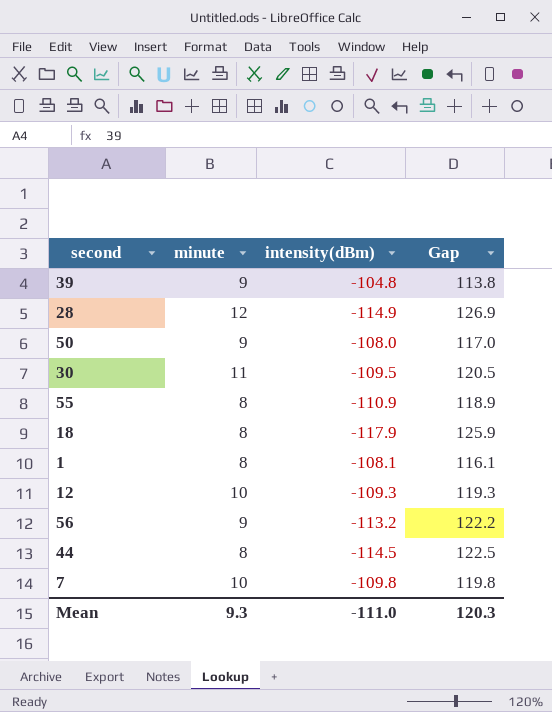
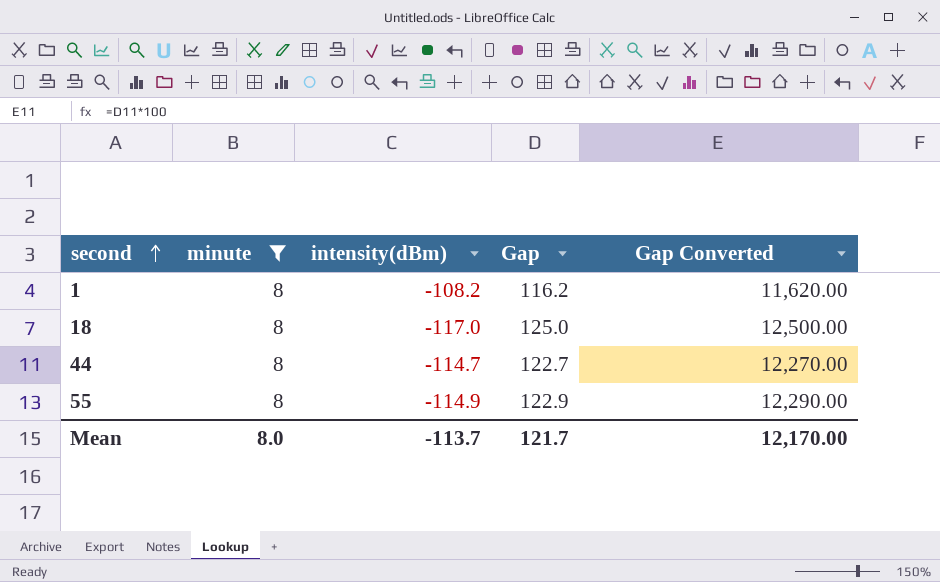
filter: none -> minute = 8
row order: none -> second ascending
column Gap Converted | formula: none -> [Gap] * 100
1 | intensity(dBm): -108.1 -> -108.2
1 | Gap: 116.1 -> 116.2
18 | intensity(dBm): -117.9 -> -117.0
18 | Gap: 125.9 -> 125.0
44 | intensity(dBm): -114.5 -> -114.7
44 | Gap: 122.5 -> 122.7
55 | intensity(dBm): -110.9 -> -114.9
55 | Gap: 118.9 -> 122.9
Mean | minute: 9.3 -> 8.0
Mean | intensity(dBm): -111.0 -> -113.7
Mean | Gap: 120.3 -> 121.7

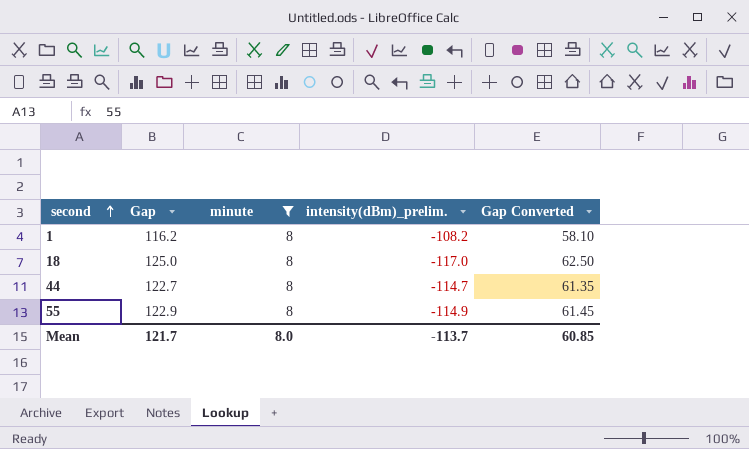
column Gap | position: 4 -> 2
column name: intensity(dBm) -> intensity(dBm)_prelim.
column Gap Converted | formula: [Gap] * 100 -> [Gap] * 0.5
Mean | Gap Converted: 12,170.00 -> 60.85

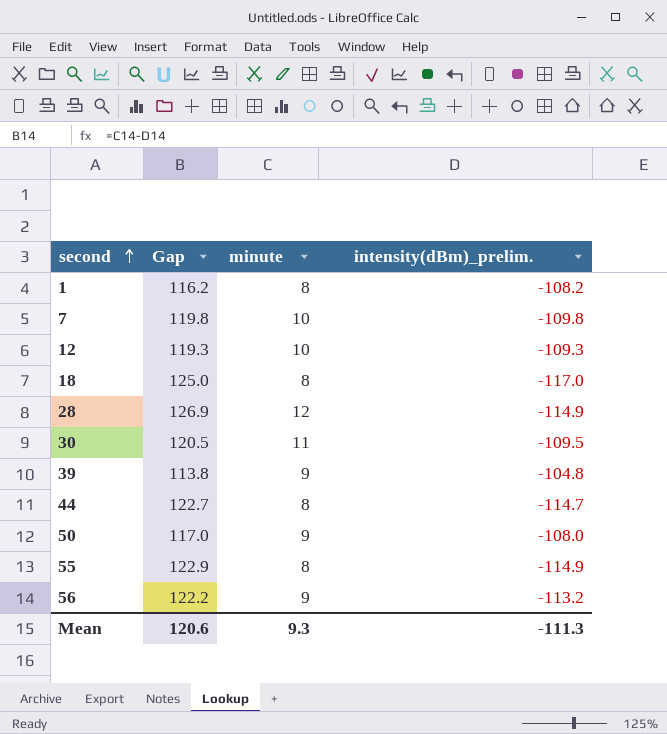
filter: minute = 8 -> none
column Gap Converted | formula: [Gap] * 0.5 -> none
Mean | Gap: 121.7 -> 120.6
Mean | minute: 8.0 -> 9.3
Mean | intensity(dBm)_prelim.: -113.7 -> -111.3

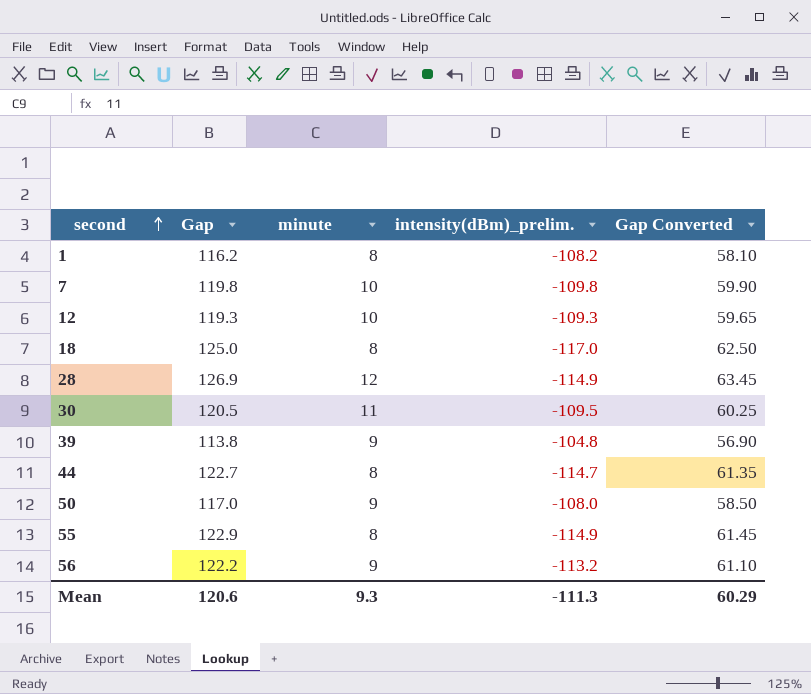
column Gap Converted | formula: none -> [Gap] * 0.5

